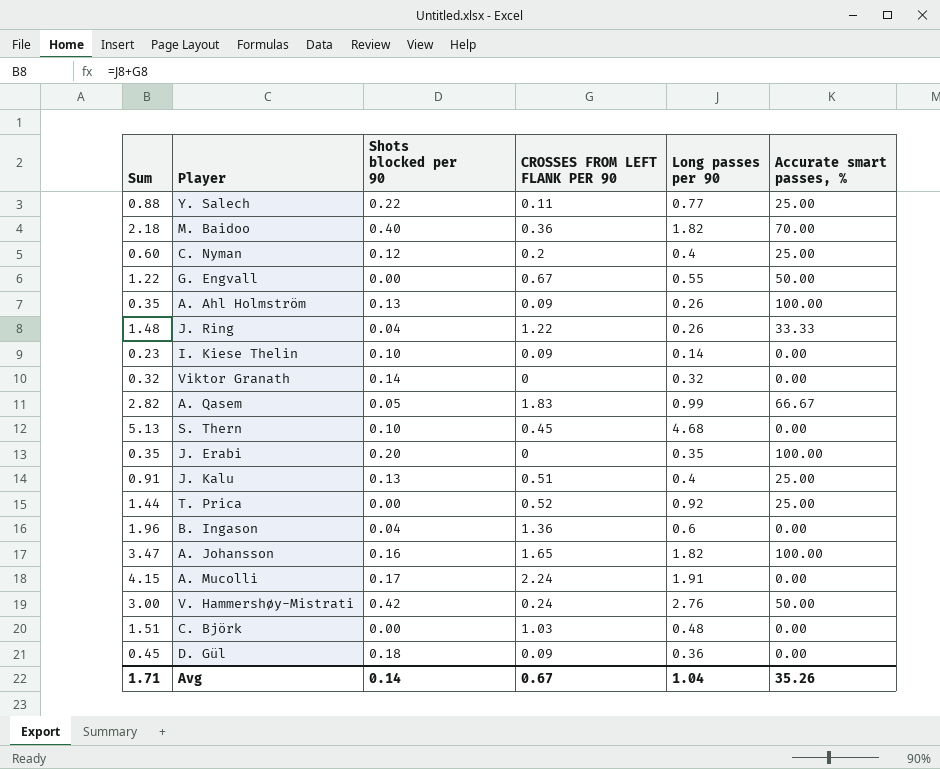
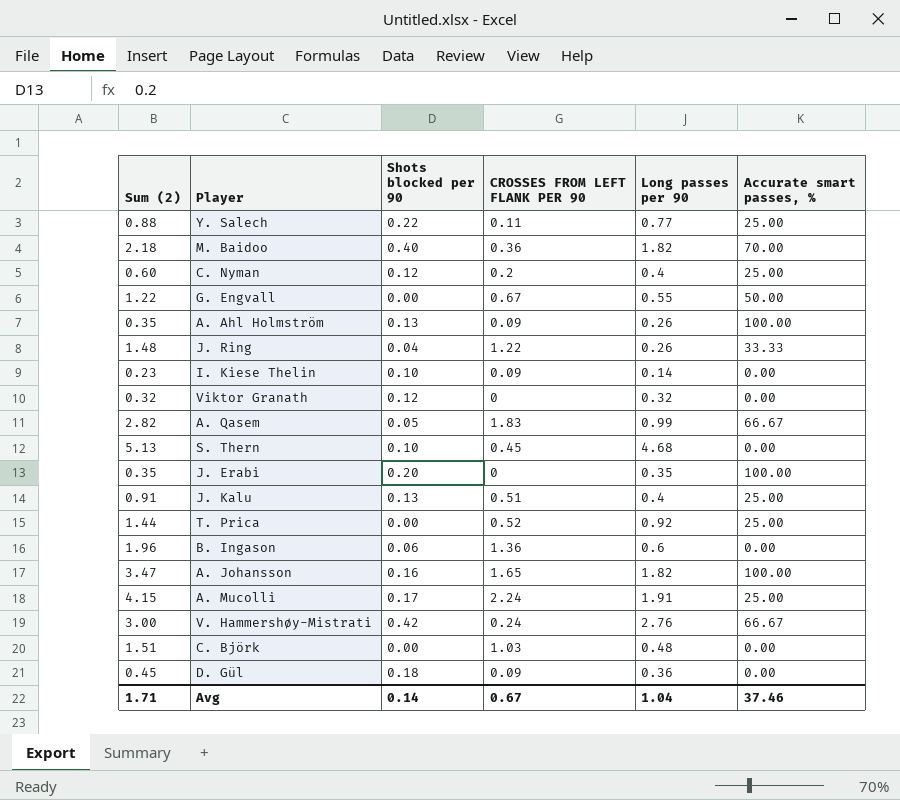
column name: Sum -> Sum (2)
Viktor Granath | Shots blocked per 90: 0.14 -> 0.12
B. Ingason | Shots blocked per 90: 0.04 -> 0.06
A. Mucolli | Accurate smart passes, %: 0.00 -> 25.00
V. Hammershøy-Mistrati | Accurate smart passes, %: 50.00 -> 66.67
Avg | Accurate smart passes, %: 35.26 -> 37.46

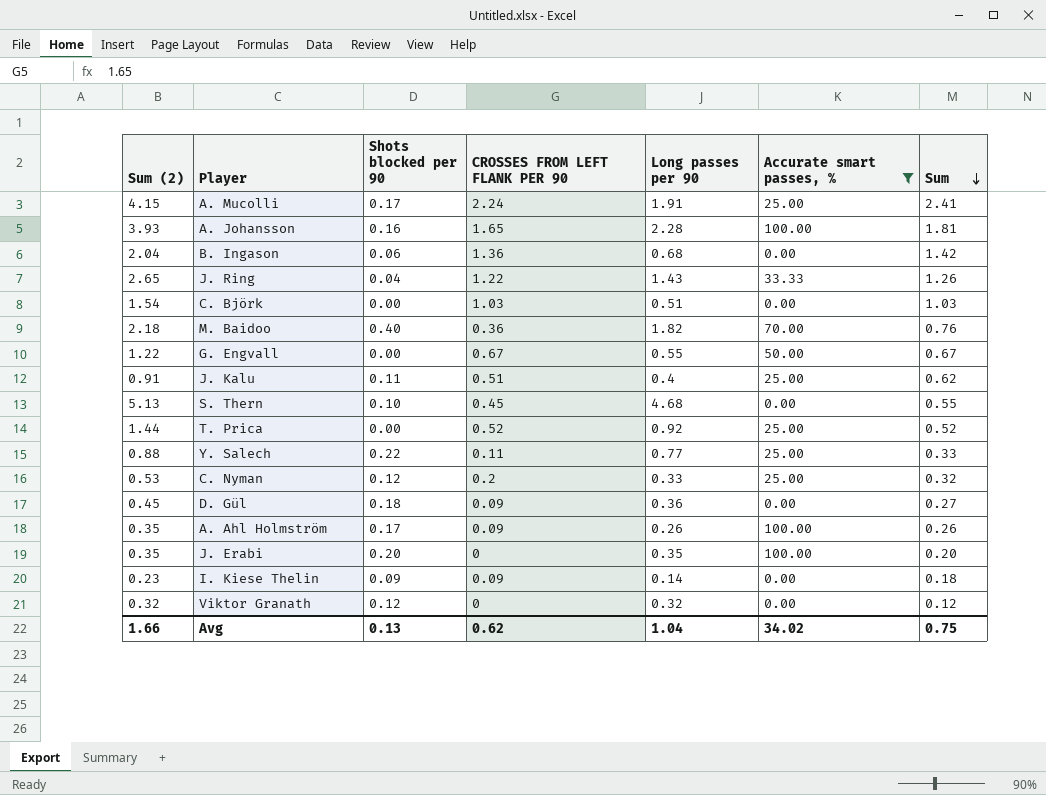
filter: none -> Accurate smart passes, % != 66.67
row order: none -> Sum descending
column Sum | formula: none -> [Shots blocked per 90] + [CROSSES FROM LEFT FLANK PER 90]
A. Johansson | Sum (2): 3.47 -> 3.93
A. Johansson | Long passes per 90: 1.82 -> 2.28
B. Ingason | Sum (2): 1.96 -> 2.04
B. Ingason | Long passes per 90: 0.6 -> 0.68
J. Ring | Sum (2): 1.48 -> 2.65
J. Ring | Long passes per 90: 0.26 -> 1.43
C. Björk | Sum (2): 1.51 -> 1.54
C. Björk | Long passes per 90: 0.48 -> 0.51
J. Kalu | Shots blocked per 90: 0.13 -> 0.11
C. Nyman | Sum (2): 0.60 -> 0.53
C. Nyman | Long passes per 90: 0.4 -> 0.33
A. Ahl Holmström | Shots blocked per 90: 0.13 -> 0.17
I. Kiese Thelin | Shots blocked per 90: 0.10 -> 0.09
Avg | Sum (2): 1.71 -> 1.66
Avg | Shots blocked per 90: 0.14 -> 0.13
Avg | CROSSES FROM LEFT FLANK PER 90: 0.67 -> 0.62
Avg | Accurate smart passes, %: 37.46 -> 34.02

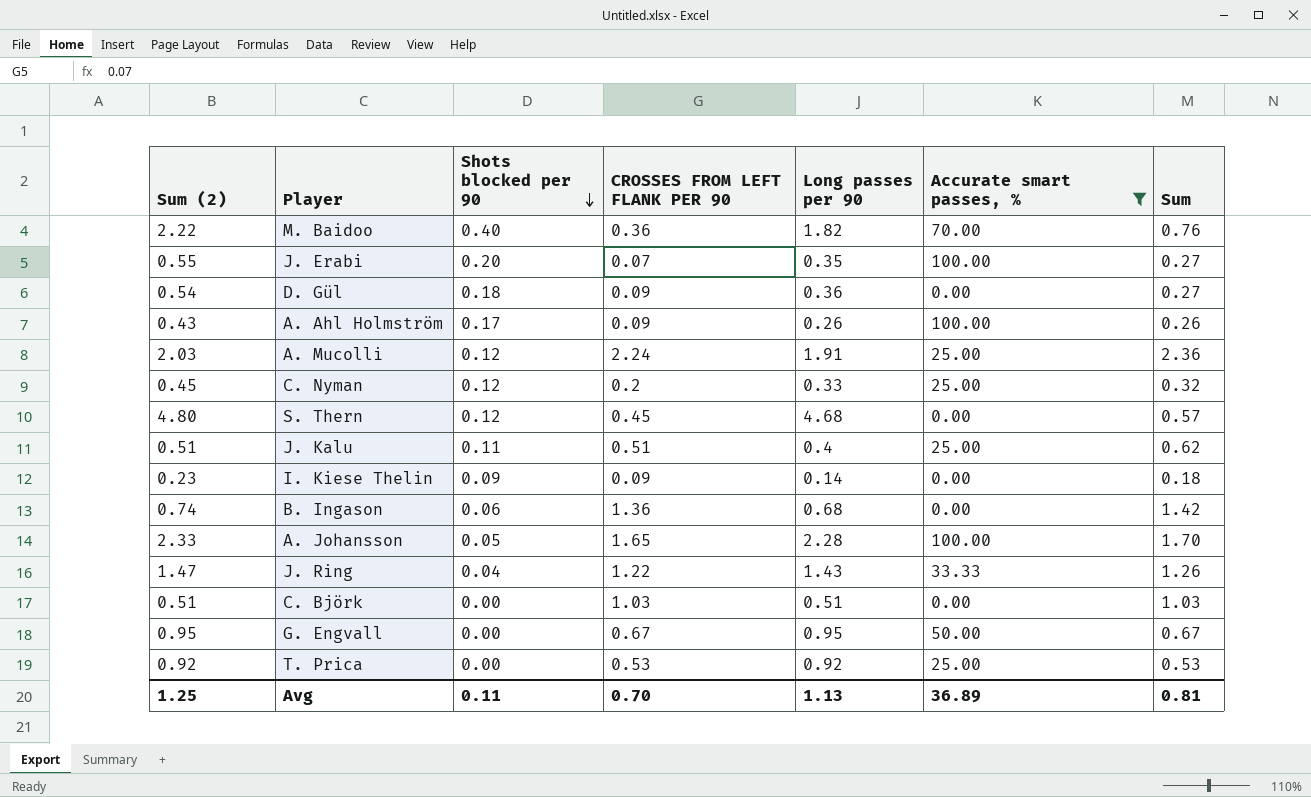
row order: Sum descending -> Shots blocked per 90 descending
column Sum (2) | formula: [CROSSES FROM LEFT FLANK PER 90] + [Long passes per 90] -> [Shots blocked per 90] + [Long passes per 90]
row Y. Salech: 0.88 | 0.22 | 0.11 | 0.77 | 25.00 | 0.33 -> none
row Viktor Granath: 0.32 | 0.12 | 0 | 0.32 | 0.00 | 0.12 -> none
J. Erabi | CROSSES FROM LEFT FLANK PER 90: 0 -> 0.07
J. Erabi | Sum: 0.20 -> 0.27
A. Mucolli | Shots blocked per 90: 0.17 -> 0.12
A. Mucolli | Sum: 2.41 -> 2.36
S. Thern | Shots blocked per 90: 0.10 -> 0.12
S. Thern | Sum: 0.55 -> 0.57
A. Johansson | Shots blocked per 90: 0.16 -> 0.05
A. Johansson | Sum: 1.81 -> 1.70
G. Engvall | Long passes per 90: 0.55 -> 0.95
T. Prica | CROSSES FROM LEFT FLANK PER 90: 0.52 -> 0.53
T. Prica | Sum: 0.52 -> 0.53
Avg | Sum (2): 1.66 -> 1.25
Avg | Shots blocked per 90: 0.13 -> 0.11
Avg | CROSSES FROM LEFT FLANK PER 90: 0.62 -> 0.70
Avg | Long passes per 90: 1.04 -> 1.13
Avg | Accurate smart passes, %: 34.02 -> 36.89
Avg | Sum: 0.75 -> 0.81

